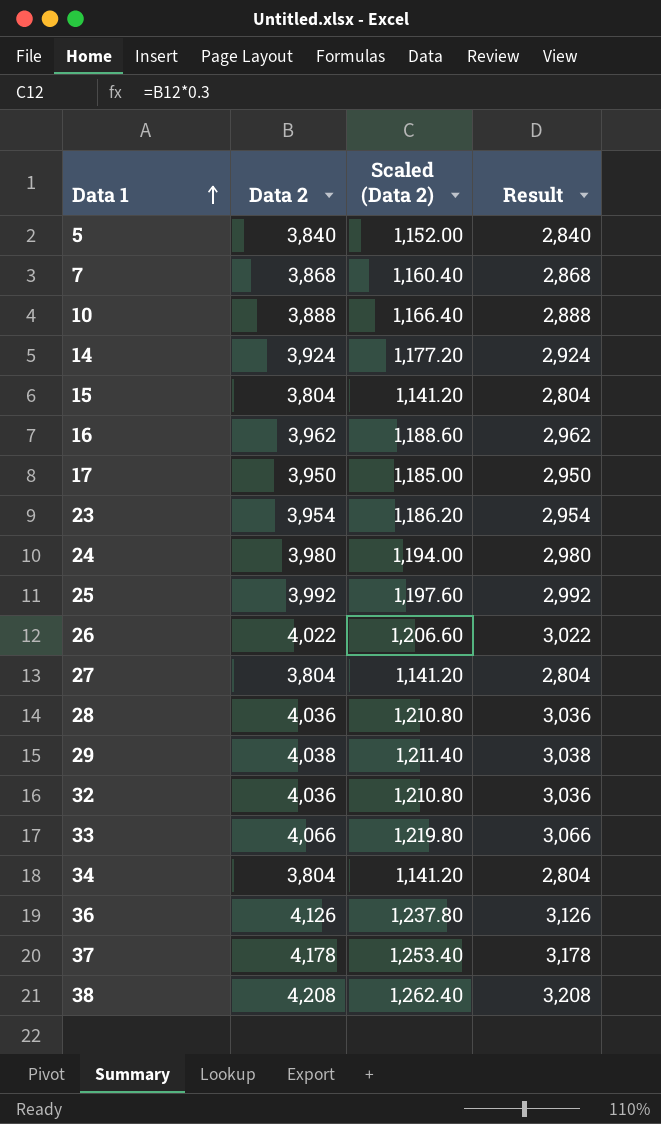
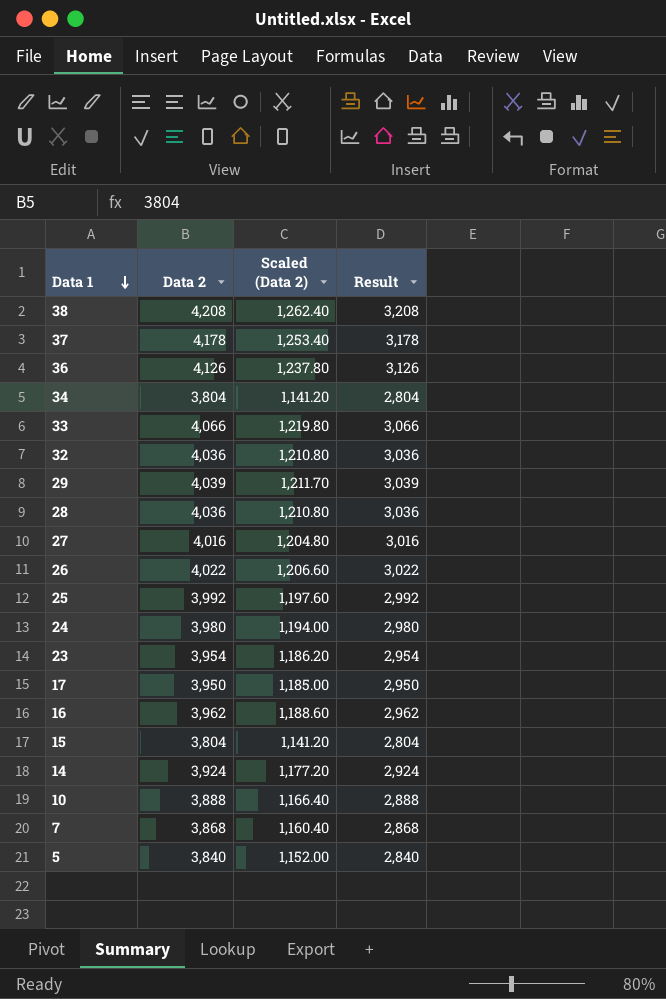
row order: Data 1 ascending -> Data 1 descending
29 | Data 2: 4,038 -> 4,039
29 | Scaled (Data 2): 1,211.40 -> 1,211.70
29 | Result: 3,038 -> 3,039
27 | Data 2: 3,804 -> 4,016
27 | Scaled (Data 2): 1,141.20 -> 1,204.80
27 | Result: 2,804 -> 3,016

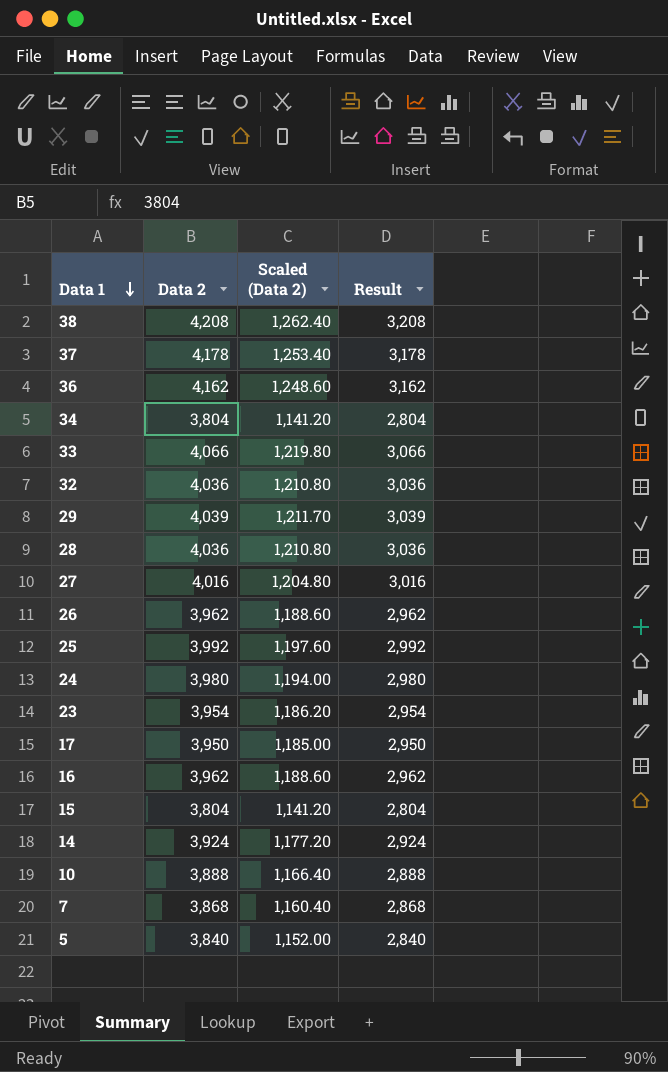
36 | Data 2: 4,126 -> 4,162
36 | Scaled (Data 2): 1,237.80 -> 1,248.60
36 | Result: 3,126 -> 3,162
26 | Data 2: 4,022 -> 3,962
26 | Scaled (Data 2): 1,206.60 -> 1,188.60
26 | Result: 3,022 -> 2,962

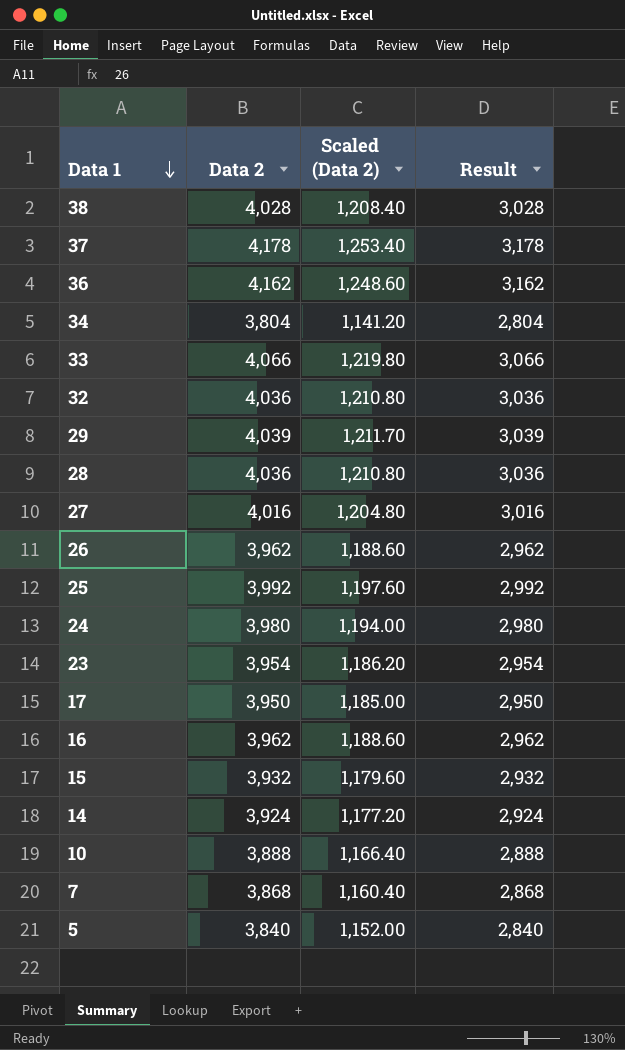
38 | Data 2: 4,208 -> 4,028
38 | Scaled (Data 2): 1,262.40 -> 1,208.40
38 | Result: 3,208 -> 3,028
15 | Data 2: 3,804 -> 3,932
15 | Scaled (Data 2): 1,141.20 -> 1,179.60
15 | Result: 2,804 -> 2,932

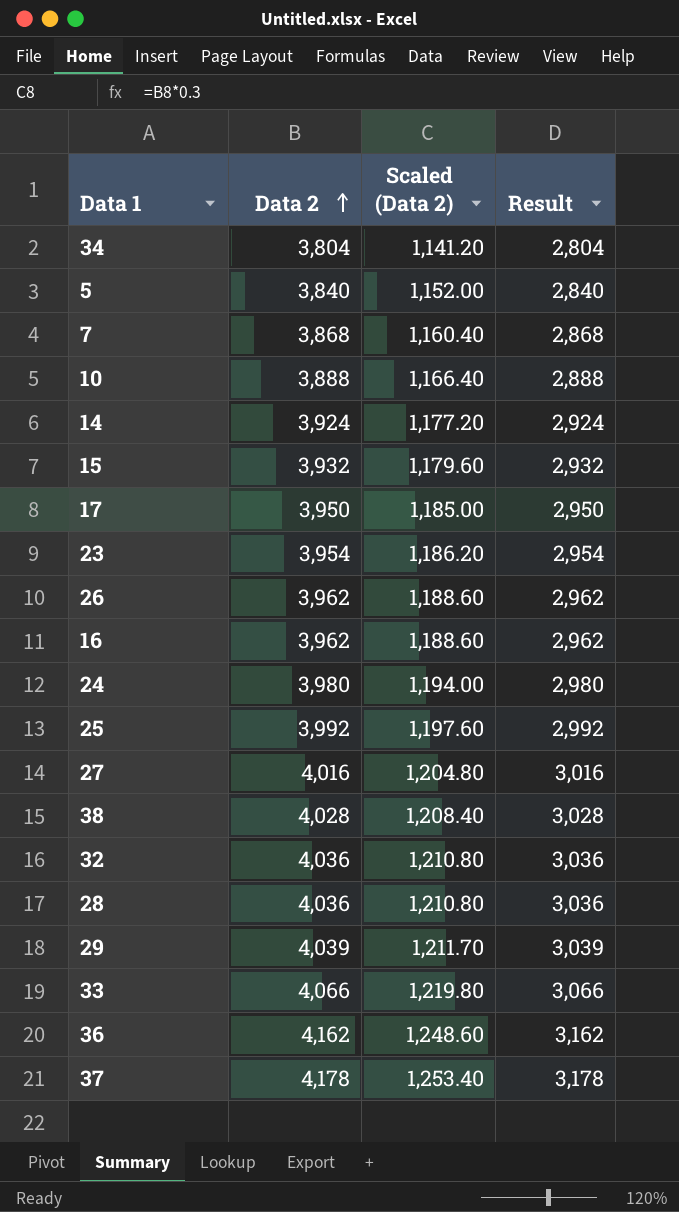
row order: Data 1 descending -> Data 2 ascending

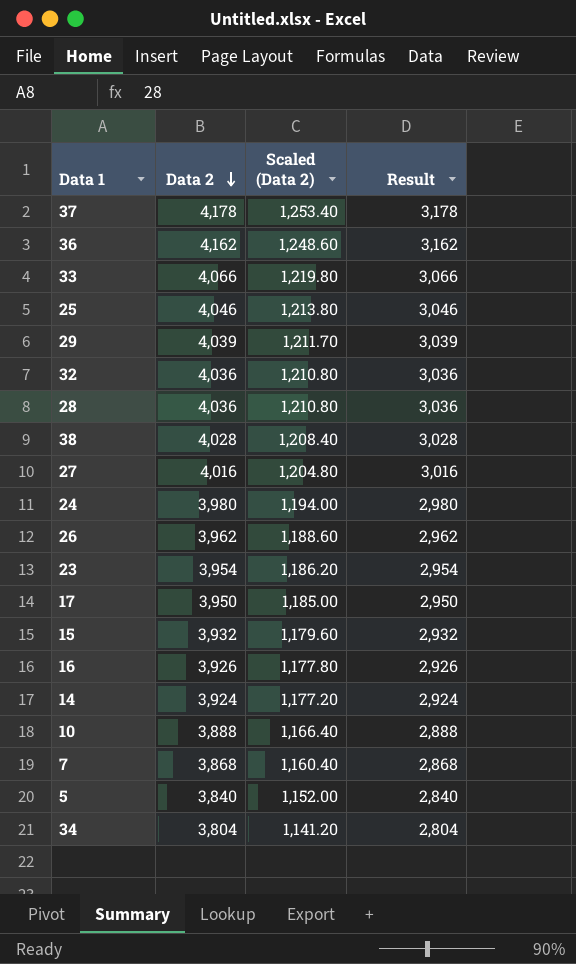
row order: Data 2 ascending -> Data 2 descending
25 | Data 2: 3,992 -> 4,046
25 | Scaled (Data 2): 1,197.60 -> 1,213.80
25 | Result: 2,992 -> 3,046
16 | Data 2: 3,962 -> 3,926
16 | Scaled (Data 2): 1,188.60 -> 1,177.80
16 | Result: 2,962 -> 2,926

